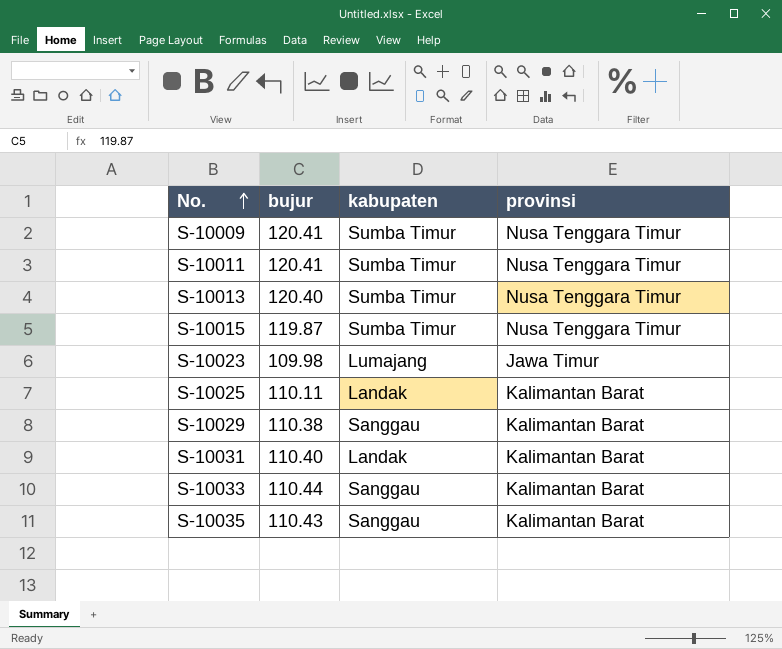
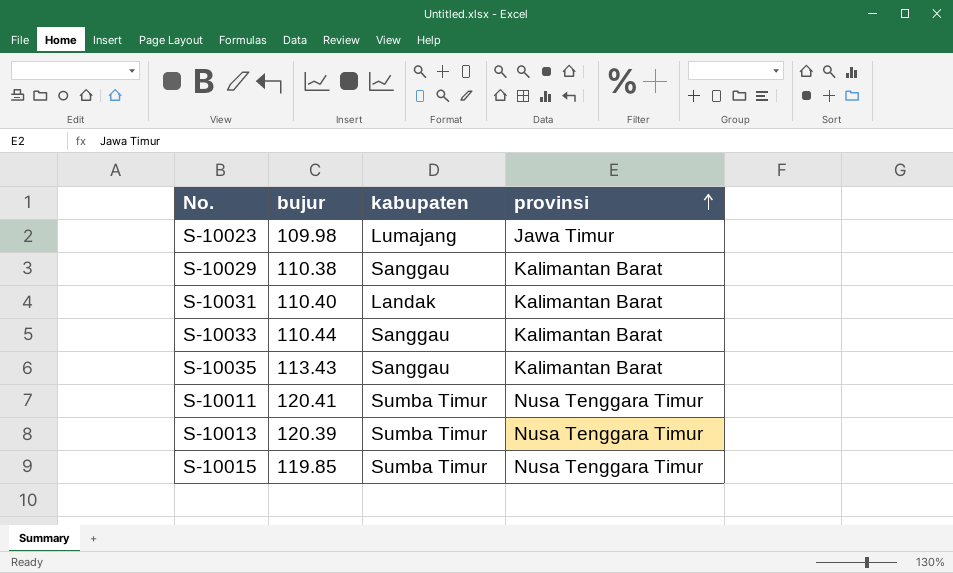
row order: No. ascending -> provinsi ascending
row S-10009: 120.41 | Sumba Timur | Nusa Tenggara Timur -> none
row S-10025: 110.11 | Landak | Kalimantan Barat -> none
S-10035 | bujur: 110.43 -> 113.43
S-10013 | bujur: 120.40 -> 120.39
S-10015 | bujur: 119.87 -> 119.85

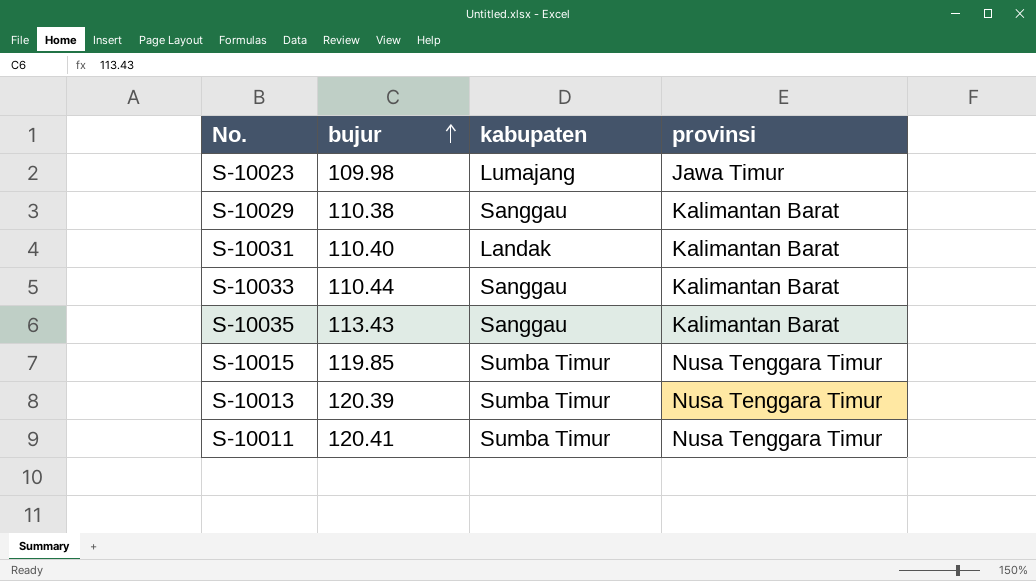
row order: provinsi ascending -> bujur ascending

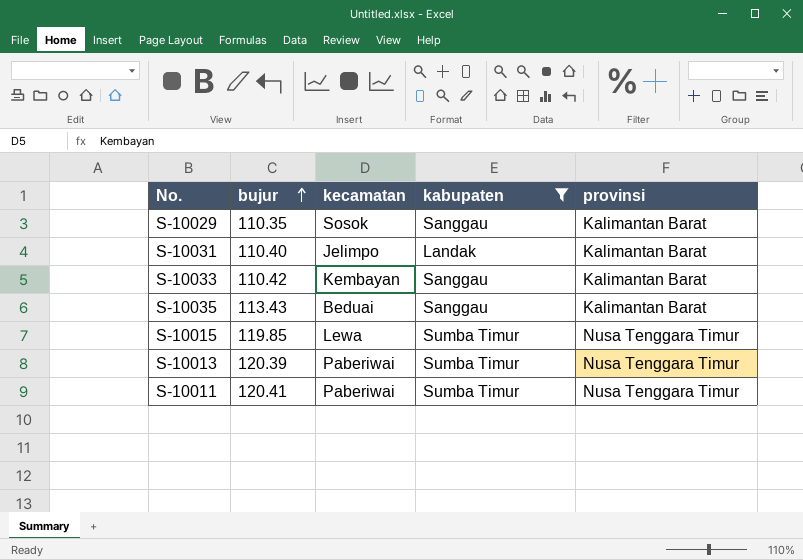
filter: none -> kabupaten != Lumajang
column kecamatan | position: none -> 3
S-10029 | bujur: 110.38 -> 110.35
S-10033 | bujur: 110.44 -> 110.42

